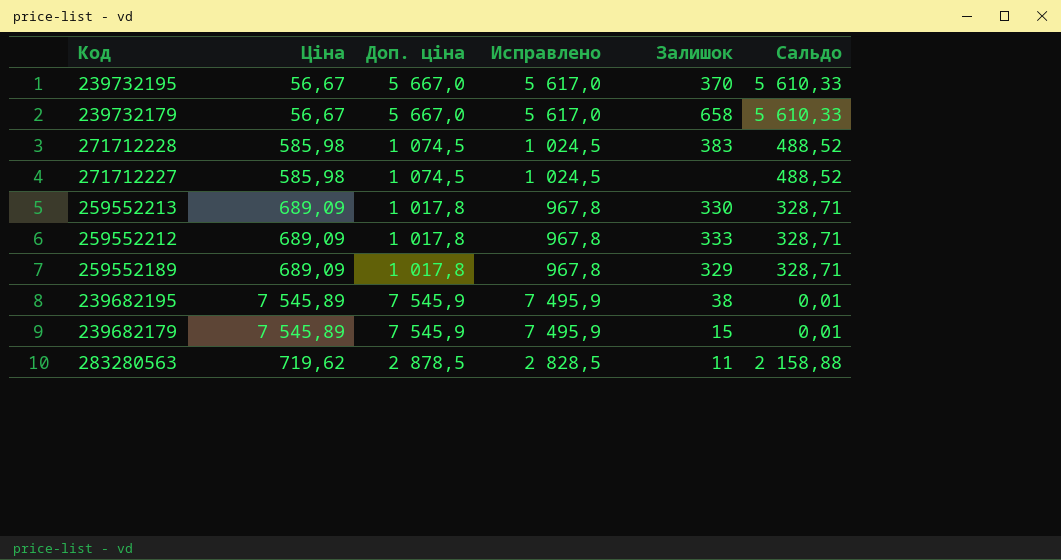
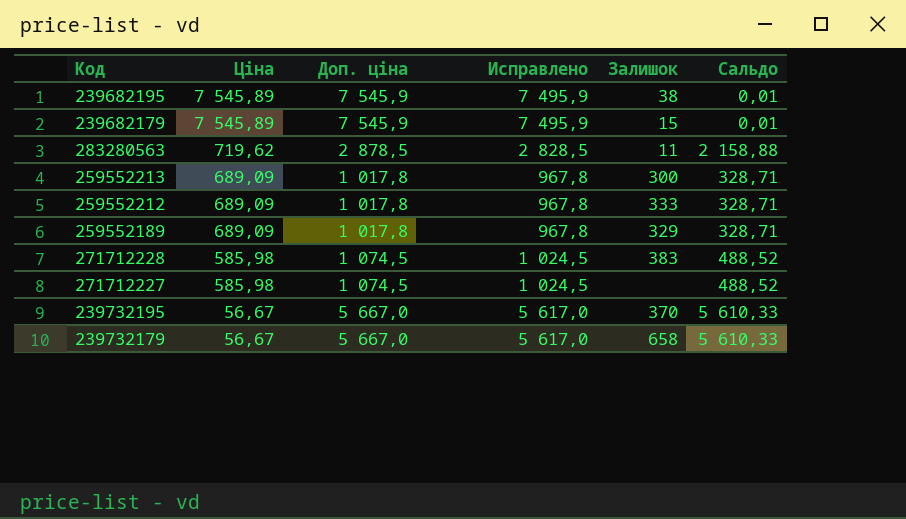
row order: none -> Ціна descending
259552213 | Залишок: 330 -> 300

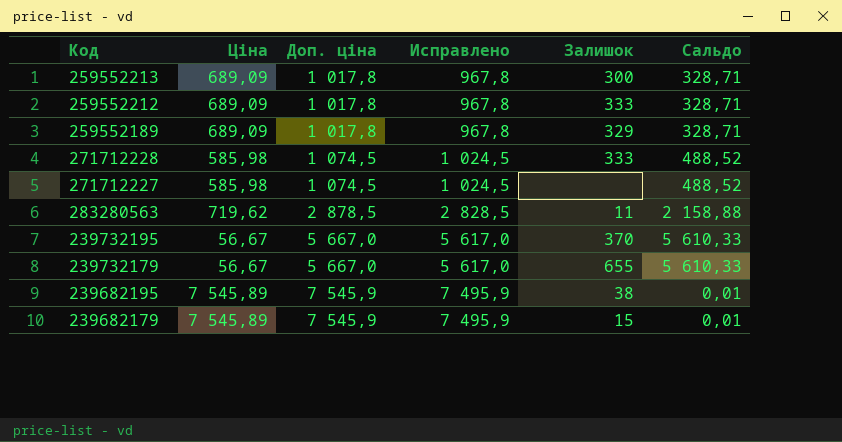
row order: Ціна descending -> Доп. ціна ascending
271712228 | Залишок: 383 -> 333
239732179 | Залишок: 658 -> 655

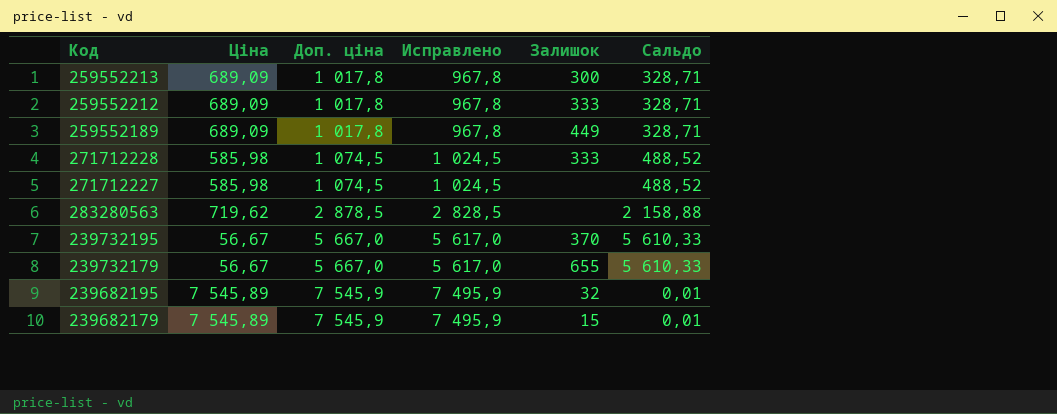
259552189 | Залишок: 329 -> 449
283280563 | Залишок: 11 -> none
239682195 | Залишок: 38 -> 32

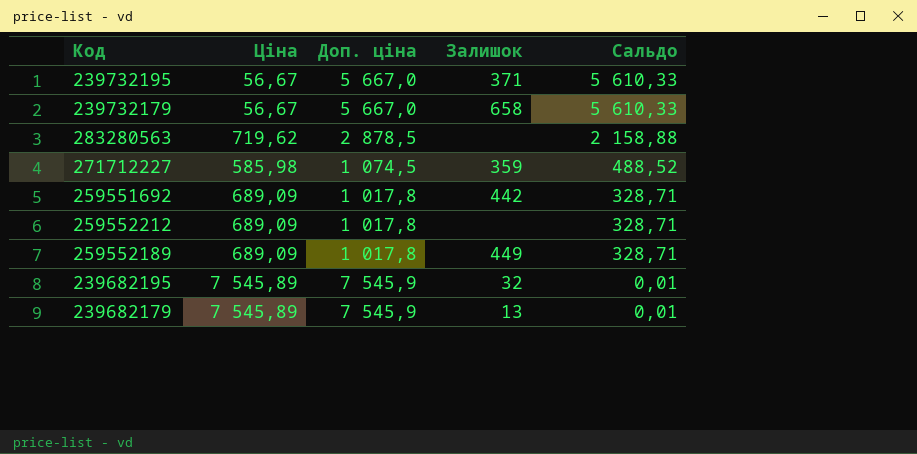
row order: Доп. ціна ascending -> Сальдо descending
column Исправлено | formula: [Доп. ціна] - 50 -> none
row 259552213: 689,09 | 1 017,8 | 967,8 | 300 | 328,71 -> none
row 271712228: 585,98 | 1 074,5 | 1 024,5 | 333 | 488,52 -> none
239732195 | Залишок: 370 -> 371
239732179 | Залишок: 655 -> 658
271712227 | Залишок: none -> 359
row 259551692: none -> 689,09 | 1 017,8 | 442 | 328,71
259552212 | Залишок: 333 -> none
239682179 | Залишок: 15 -> 13

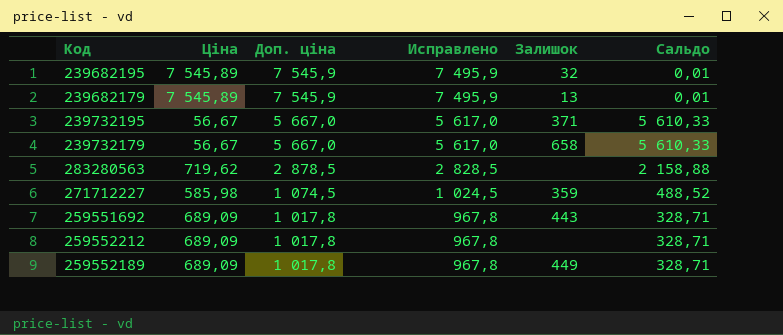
row order: Сальдо descending -> Доп. ціна descending
column Исправлено | formula: none -> [Доп. ціна] - 50
259551692 | Залишок: 442 -> 443

